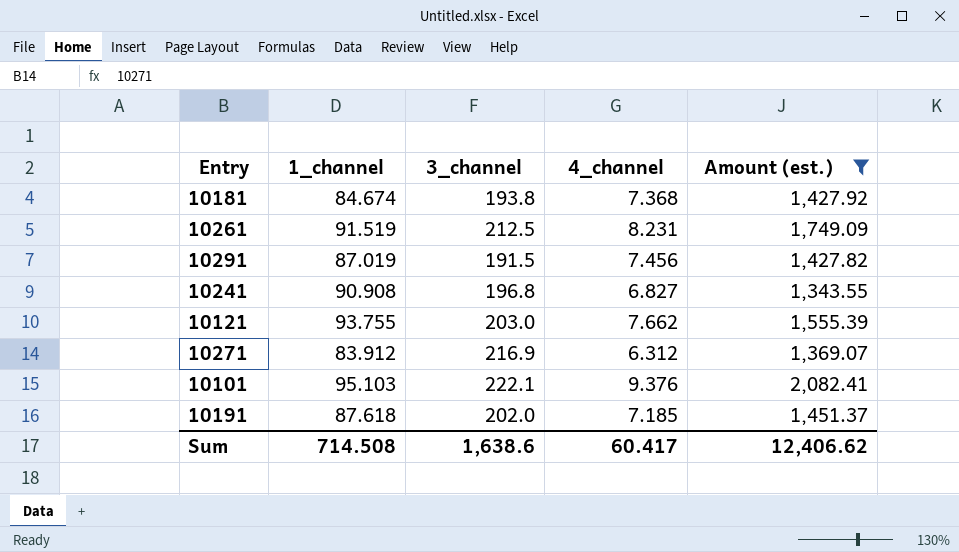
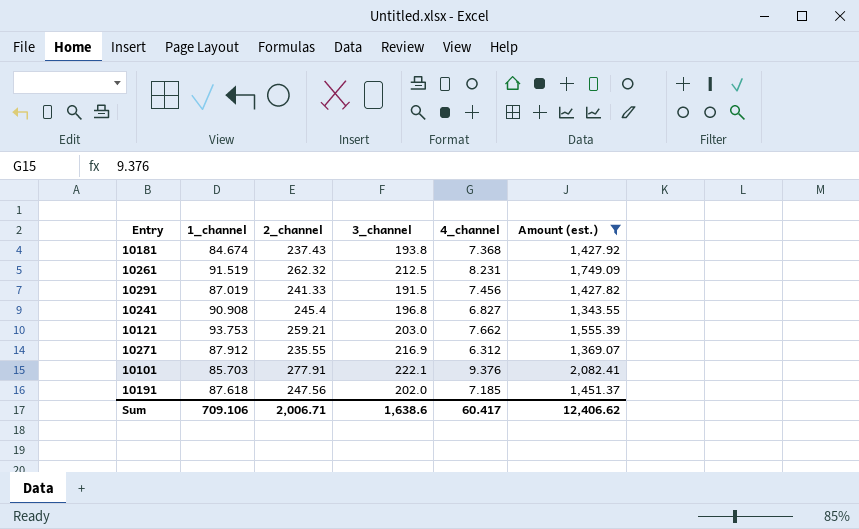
column 2_channel | position: none -> 3
10121 | 1_channel: 93.755 -> 93.753
10271 | 1_channel: 83.912 -> 87.912
10101 | 1_channel: 95.103 -> 85.703
Sum | 1_channel: 714.508 -> 709.106

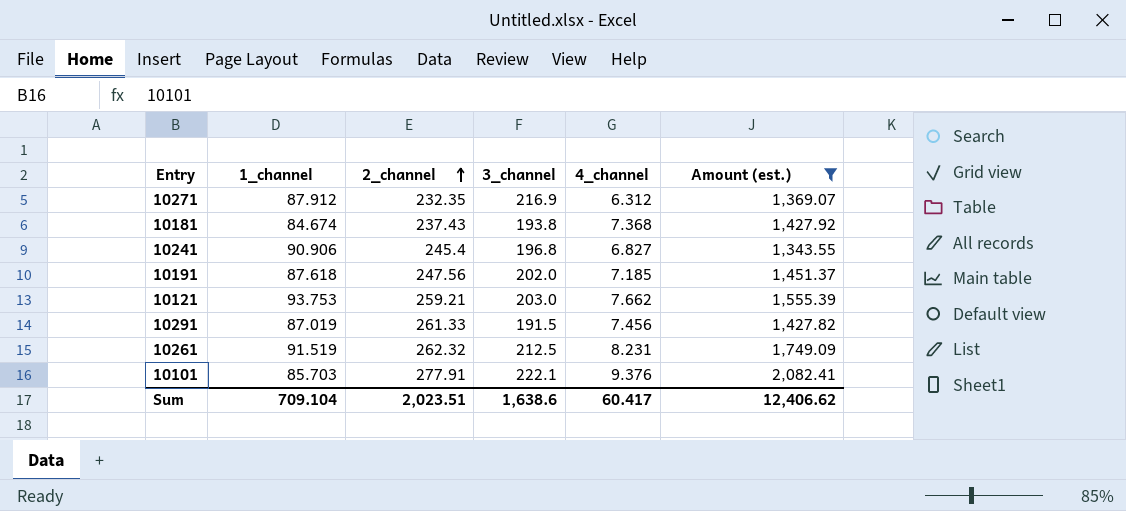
row order: none -> 2_channel ascending
10271 | 2_channel: 235.55 -> 232.35
10241 | 1_channel: 90.908 -> 90.906
10291 | 2_channel: 241.33 -> 261.33
Sum | 1_channel: 709.106 -> 709.104
Sum | 2_channel: 2,006.71 -> 2,023.51

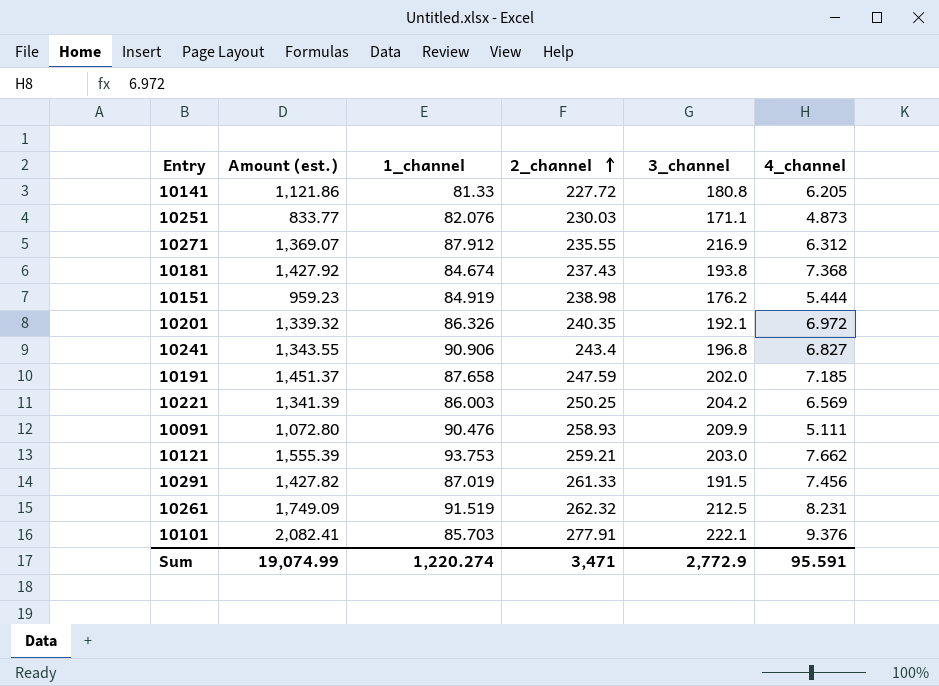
filter: Amount (est.) >= 1,343.55 -> none
column Amount (est.) | position: 6 -> 2
10271 | 2_channel: 232.35 -> 235.55
10241 | 2_channel: 245.4 -> 243.4
10191 | 1_channel: 87.618 -> 87.658
10191 | 2_channel: 247.56 -> 247.59
Sum | Amount (est.): 12,406.62 -> 19,074.99
Sum | 1_channel: 709.104 -> 1,220.274
Sum | 2_channel: 2,023.51 -> 3,471
Sum | 3_channel: 1,638.6 -> 2,772.9
Sum | 4_channel: 60.417 -> 95.591

